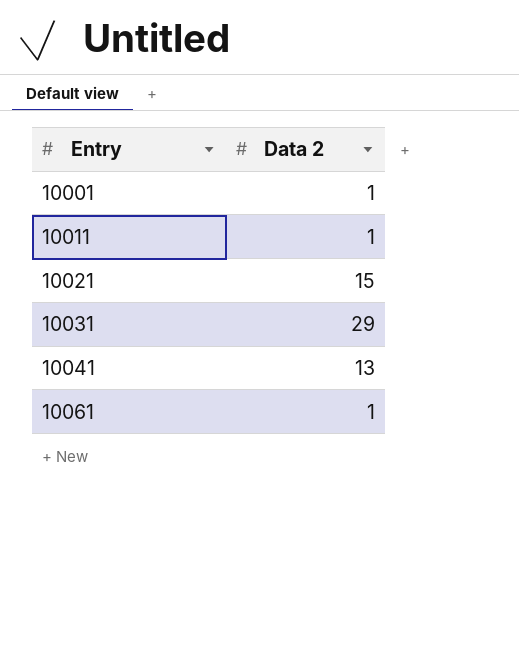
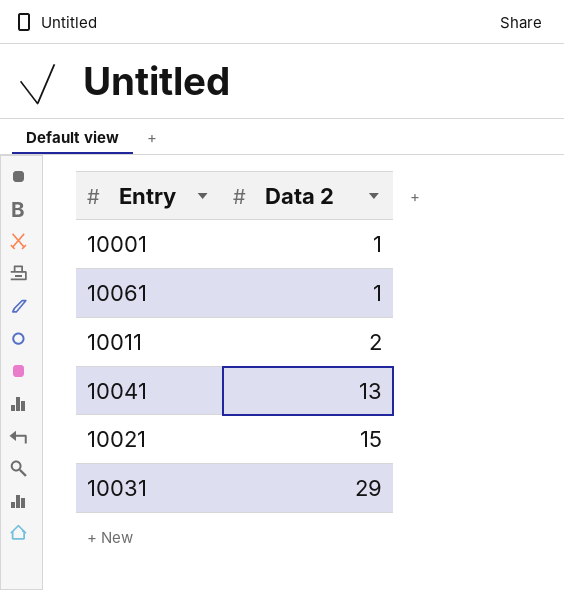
row order: Entry ascending -> Data 2 ascending
10011 | Data 2: 1 -> 2

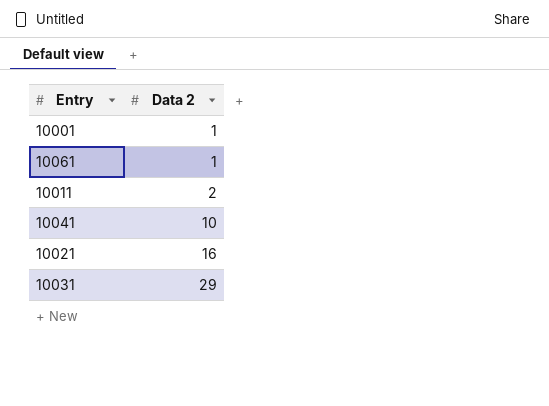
10041 | Data 2: 13 -> 10
10021 | Data 2: 15 -> 16

